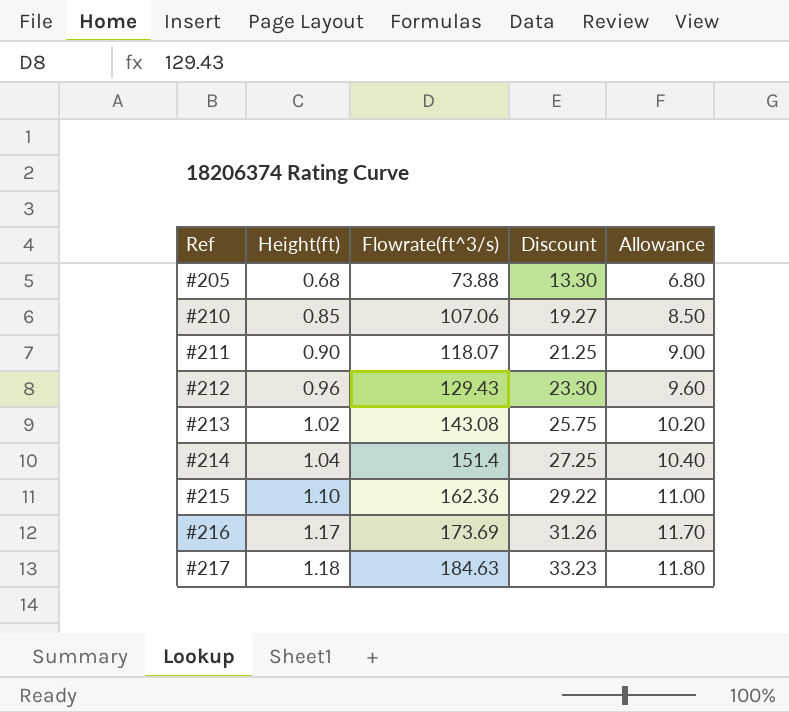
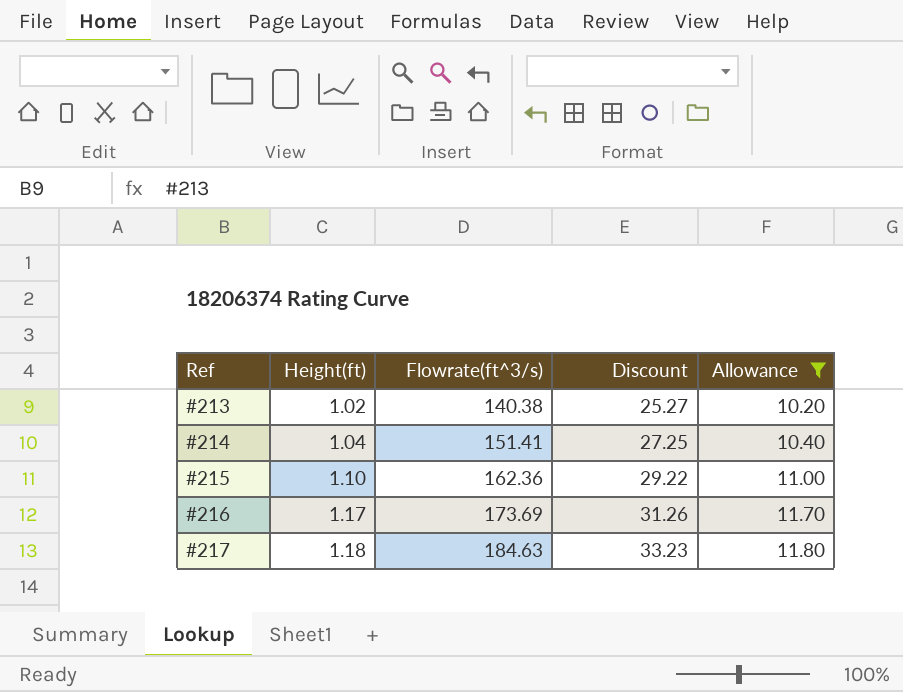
filter: none -> Allowance >= 10.20
#213 | Flowrate(ft^3/s): 143.08 -> 140.38
#213 | Discount: 25.75 -> 25.27
#214 | Flowrate(ft^3/s): 151.4 -> 151.41

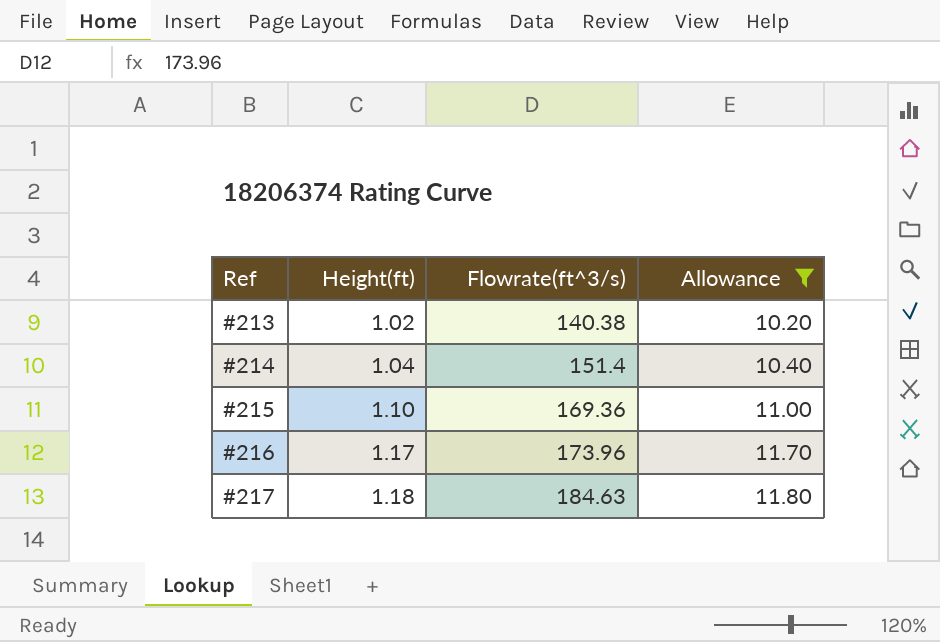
column Discount | formula: [Flowrate(ft^3/s)] * 0.18 -> none
#214 | Flowrate(ft^3/s): 151.41 -> 151.4
#215 | Flowrate(ft^3/s): 162.36 -> 169.36
#216 | Flowrate(ft^3/s): 173.69 -> 173.96

